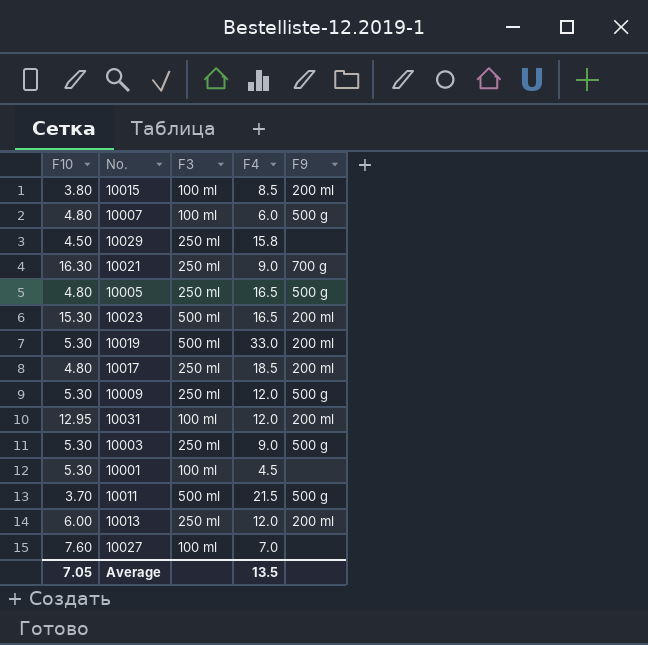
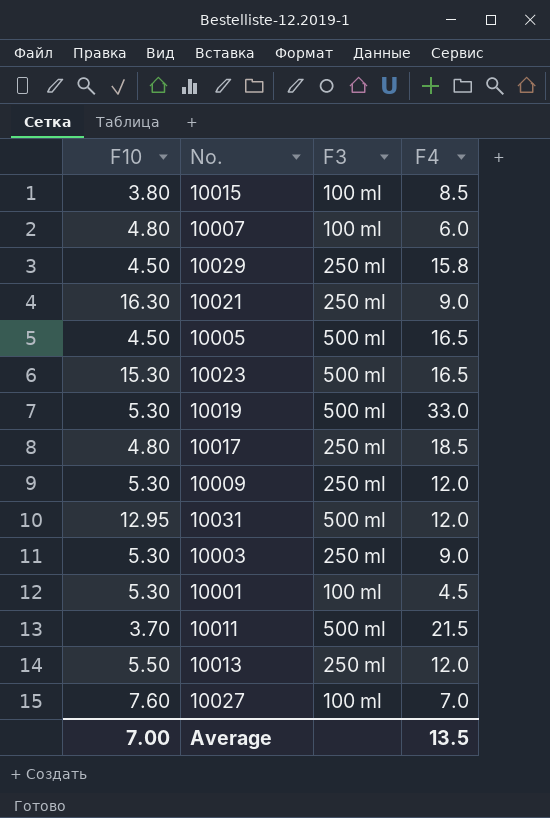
column F9 | position: 5 -> none
10005 | F10: 4.80 -> 4.50
10005 | F3: 250 ml -> 500 ml
10031 | F3: 100 ml -> 500 ml
10013 | F10: 6.00 -> 5.50
Average | F10: 7.05 -> 7.00

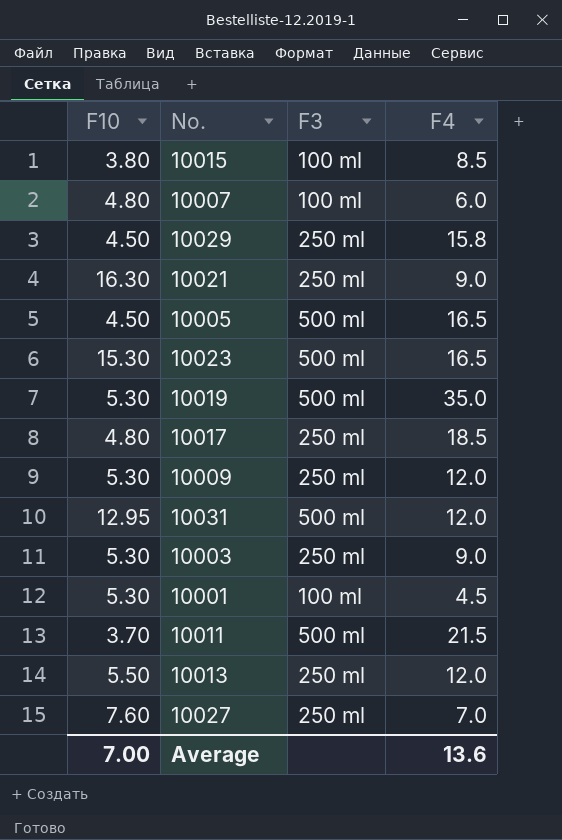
10019 | F4: 33.0 -> 35.0
10027 | F3: 100 ml -> 250 ml
Average | F4: 13.5 -> 13.6

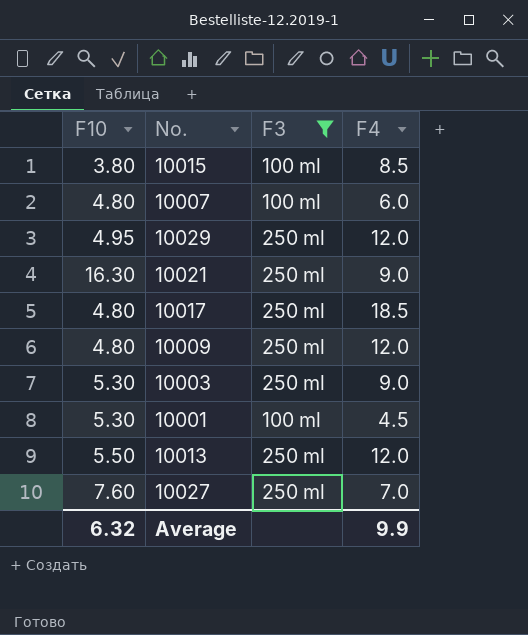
filter: none -> F3 != 500 ml
10029 | F10: 4.50 -> 4.95
10029 | F4: 15.8 -> 12.0
10009 | F10: 5.30 -> 4.80
Average | F10: 7.00 -> 6.32
Average | F4: 13.6 -> 9.9

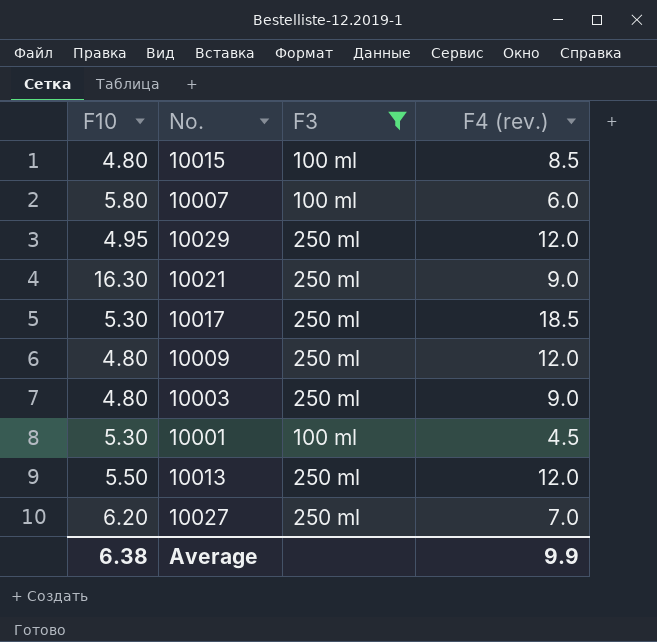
column name: F4 -> F4 (rev.)
10015 | F10: 3.80 -> 4.80
10007 | F10: 4.80 -> 5.80
10017 | F10: 4.80 -> 5.30
10003 | F10: 5.30 -> 4.80
10027 | F10: 7.60 -> 6.20
Average | F10: 6.32 -> 6.38

